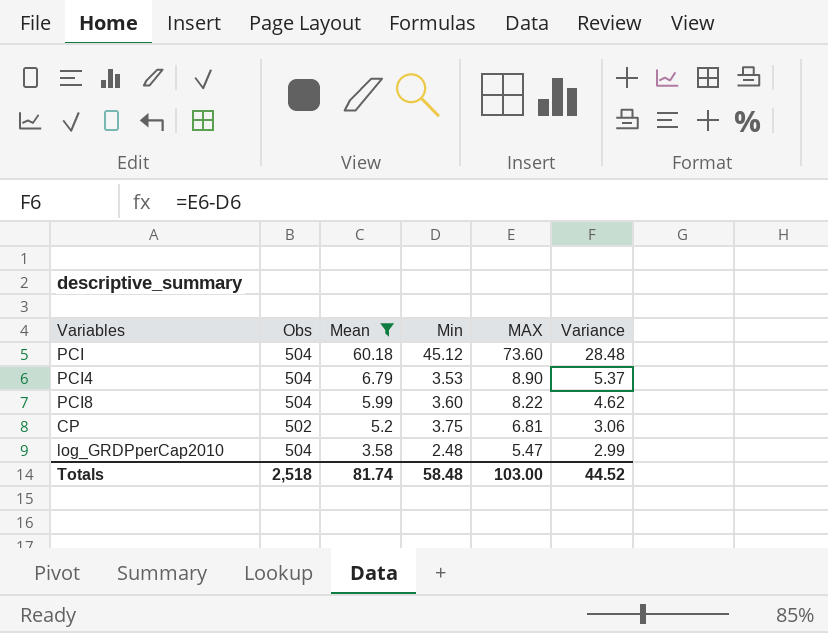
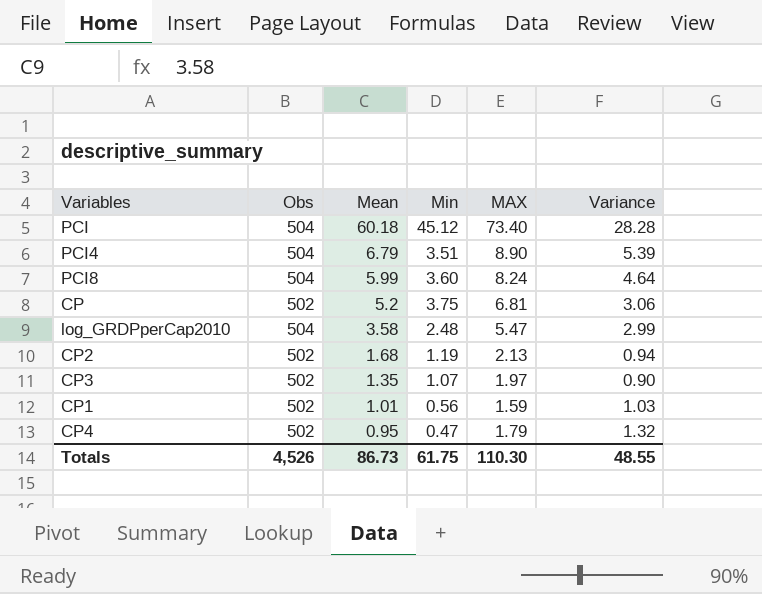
filter: Mean >= 3.58 -> none
PCI | MAX: 73.60 -> 73.40
PCI | Variance: 28.48 -> 28.28
PCI4 | Min: 3.53 -> 3.51
PCI4 | Variance: 5.37 -> 5.39
PCI8 | MAX: 8.22 -> 8.24
PCI8 | Variance: 4.62 -> 4.64
Totals | Obs: 2,518 -> 4,526
Totals | Mean: 81.74 -> 86.73
Totals | Min: 58.48 -> 61.75
Totals | MAX: 103.00 -> 110.30
Totals | Variance: 44.52 -> 48.55

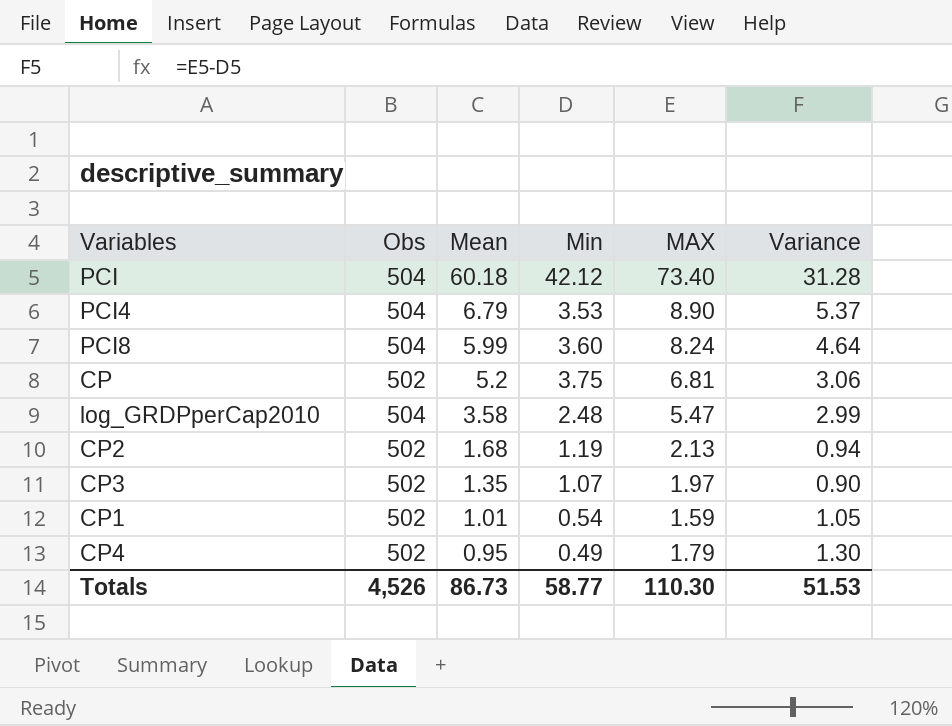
PCI | Min: 45.12 -> 42.12
PCI | Variance: 28.28 -> 31.28
PCI4 | Min: 3.51 -> 3.53
PCI4 | Variance: 5.39 -> 5.37
CP1 | Min: 0.56 -> 0.54
CP1 | Variance: 1.03 -> 1.05
CP4 | Min: 0.47 -> 0.49
CP4 | Variance: 1.32 -> 1.30
Totals | Min: 61.75 -> 58.77
Totals | Variance: 48.55 -> 51.53

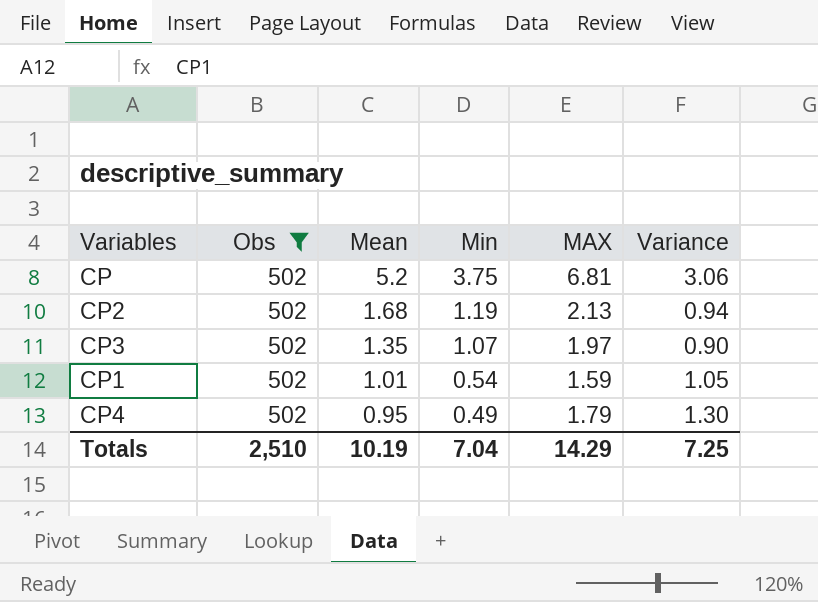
filter: none -> Obs = 502
Totals | Obs: 4,526 -> 2,510
Totals | Mean: 86.73 -> 10.19
Totals | Min: 58.77 -> 7.04
Totals | MAX: 110.30 -> 14.29
Totals | Variance: 51.53 -> 7.25

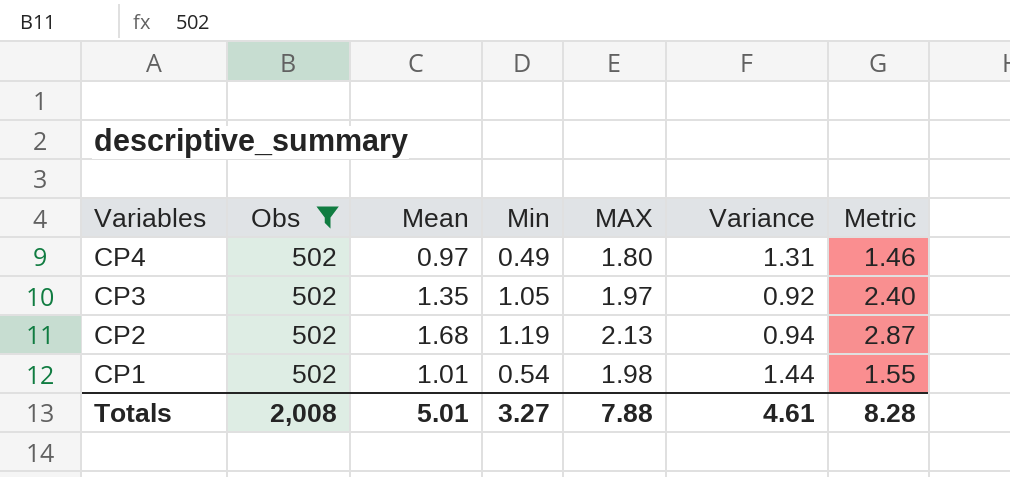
row order: Mean descending -> Variables descending
column Metric | formula: none -> [Mean] + [Min]
row CP: 502 | 5.2 | 3.75 | 6.81 | 3.06 -> none
CP4 | Mean: 0.95 -> 0.97
CP4 | MAX: 1.79 -> 1.80
CP4 | Variance: 1.30 -> 1.31
CP3 | Min: 1.07 -> 1.05
CP3 | Variance: 0.90 -> 0.92
CP1 | MAX: 1.59 -> 1.98
CP1 | Variance: 1.05 -> 1.44
Totals | Obs: 2,510 -> 2,008
Totals | Mean: 10.19 -> 5.01
Totals | Min: 7.04 -> 3.27
Totals | MAX: 14.29 -> 7.88
Totals | Variance: 7.25 -> 4.61

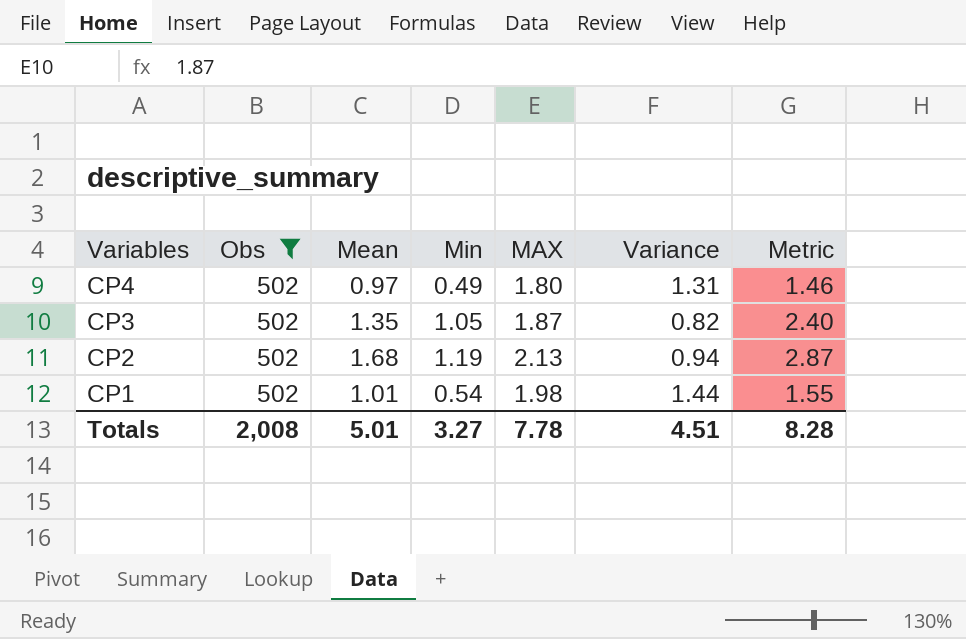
CP3 | MAX: 1.97 -> 1.87
CP3 | Variance: 0.92 -> 0.82
Totals | MAX: 7.88 -> 7.78
Totals | Variance: 4.61 -> 4.51

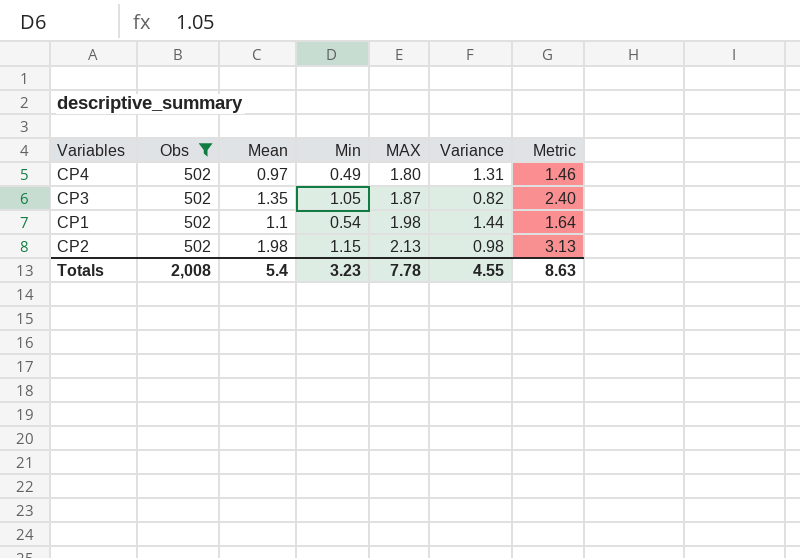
row order: Variables descending -> MAX ascending
CP1 | Mean: 1.01 -> 1.1
CP1 | Metric: 1.55 -> 1.64
CP2 | Mean: 1.68 -> 1.98
CP2 | Min: 1.19 -> 1.15
CP2 | Variance: 0.94 -> 0.98
CP2 | Metric: 2.87 -> 3.13
Totals | Mean: 5.01 -> 5.4
Totals | Min: 3.27 -> 3.23
Totals | Variance: 4.51 -> 4.55
Totals | Metric: 8.28 -> 8.63

